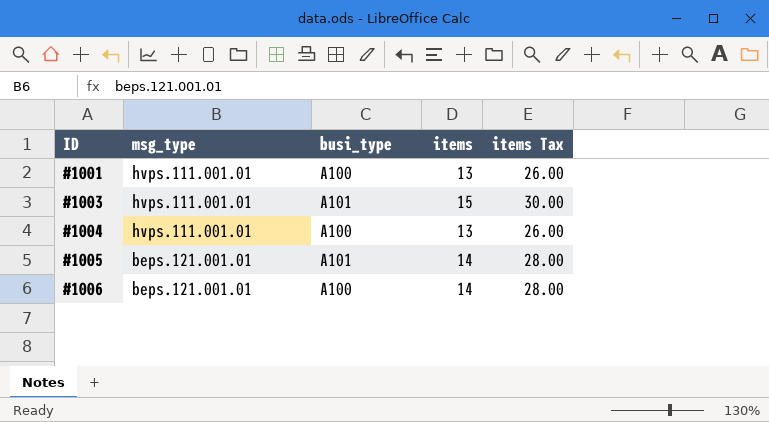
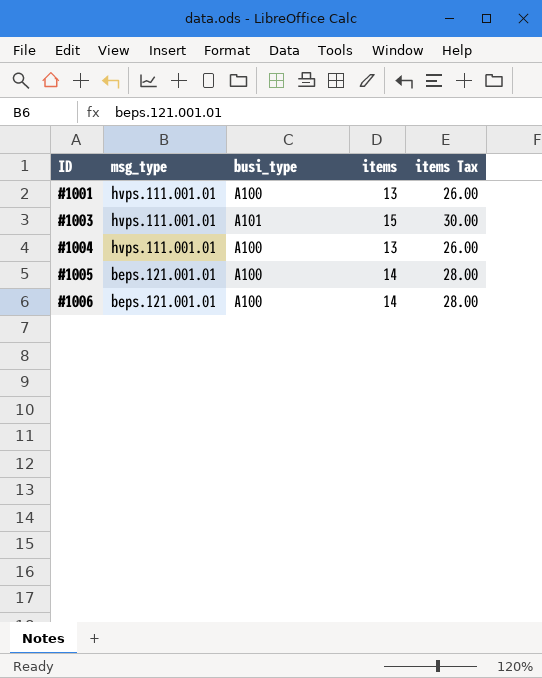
#1005 | busi_type: A101 -> A100

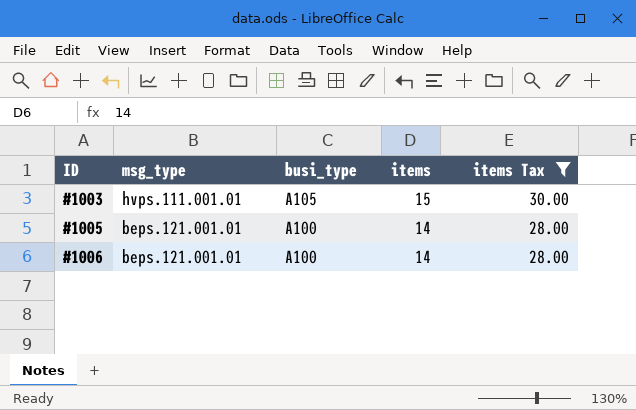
filter: none -> items Tax != 26.00
#1003 | busi_type: A101 -> A105

